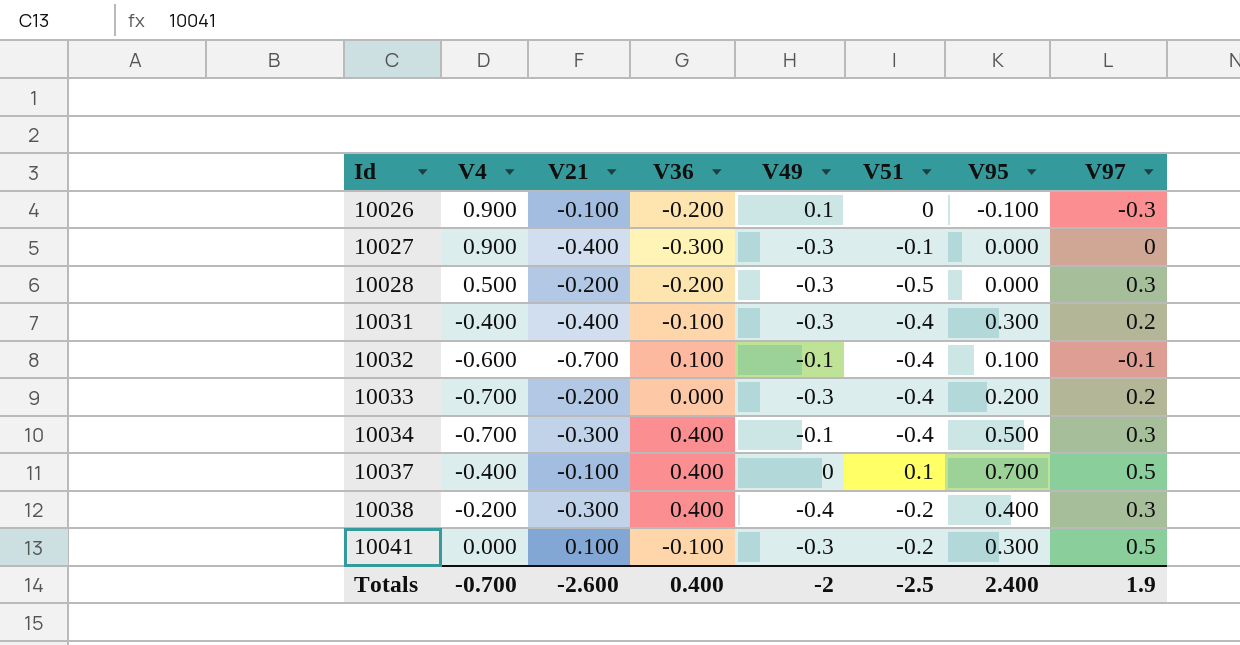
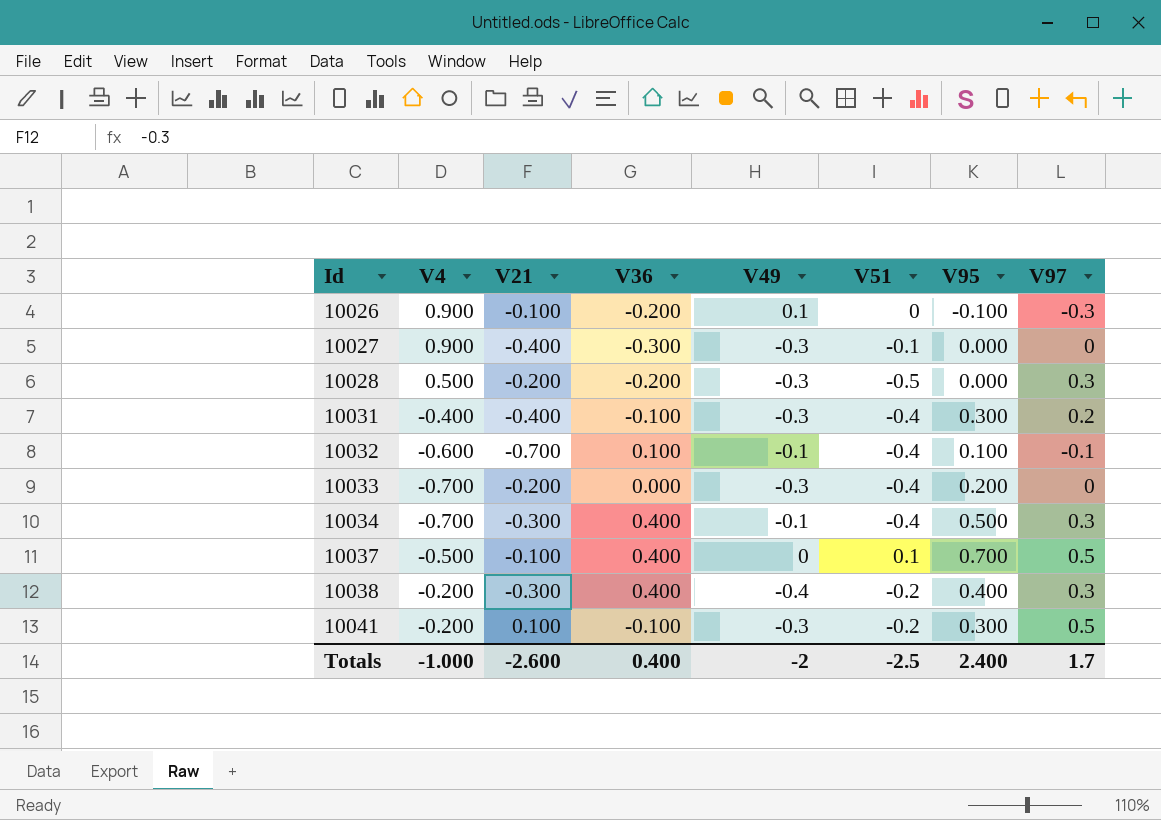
10033 | V97: 0.2 -> 0
10037 | V4: -0.400 -> -0.500
10041 | V4: 0.000 -> -0.200
Totals | V4: -0.700 -> -1.000
Totals | V97: 1.9 -> 1.7

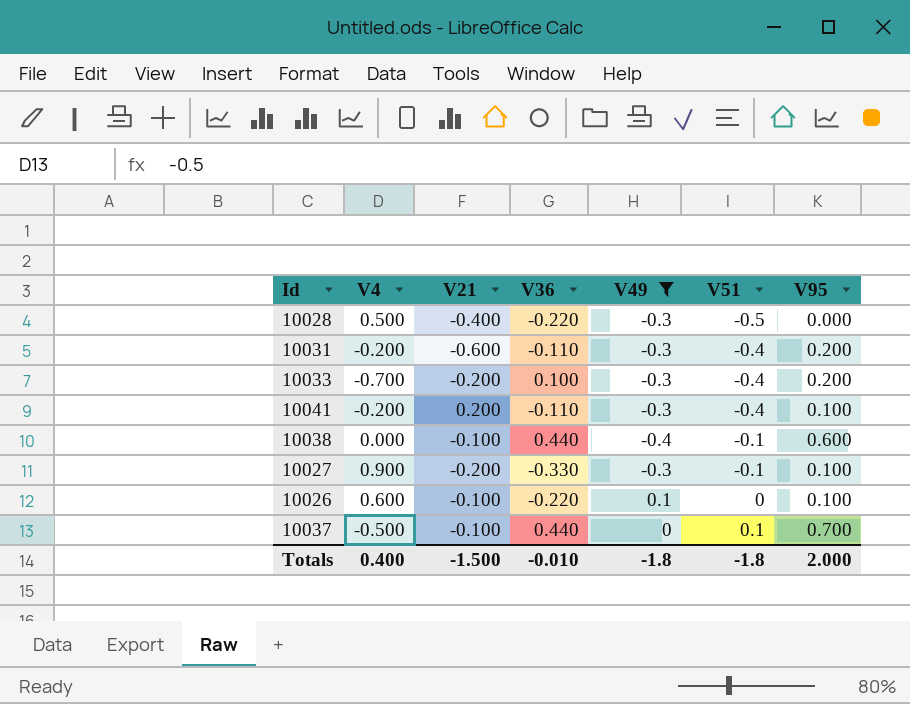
filter: none -> V49 != -0.1
row order: Id ascending -> V51 ascending
column V97 | position: 8 -> none
10028 | V21: -0.200 -> -0.400
10028 | V36: -0.200 -> -0.220
10031 | V4: -0.400 -> -0.200
10031 | V21: -0.400 -> -0.600
10031 | V36: -0.100 -> -0.110
10031 | V95: 0.300 -> 0.200
10033 | V36: 0.000 -> 0.100
10041 | V21: 0.100 -> 0.200
10041 | V36: -0.100 -> -0.110
10041 | V51: -0.2 -> -0.4
10041 | V95: 0.300 -> 0.100
10038 | V4: -0.200 -> 0.000
10038 | V21: -0.300 -> -0.100
10038 | V36: 0.400 -> 0.440
10038 | V51: -0.2 -> -0.1
10038 | V95: 0.400 -> 0.600
10027 | V21: -0.400 -> -0.200
10027 | V36: -0.300 -> -0.330
10027 | V95: 0.000 -> 0.100
10026 | V4: 0.900 -> 0.600
10026 | V36: -0.200 -> -0.220
10026 | V95: -0.100 -> 0.100
10037 | V36: 0.400 -> 0.440
Totals | V4: -1.000 -> 0.400
Totals | V21: -2.600 -> -1.500
Totals | V36: 0.400 -> -0.010
Totals | V49: -2 -> -1.8
Totals | V51: -2.5 -> -1.8
Totals | V95: 2.400 -> 2.000

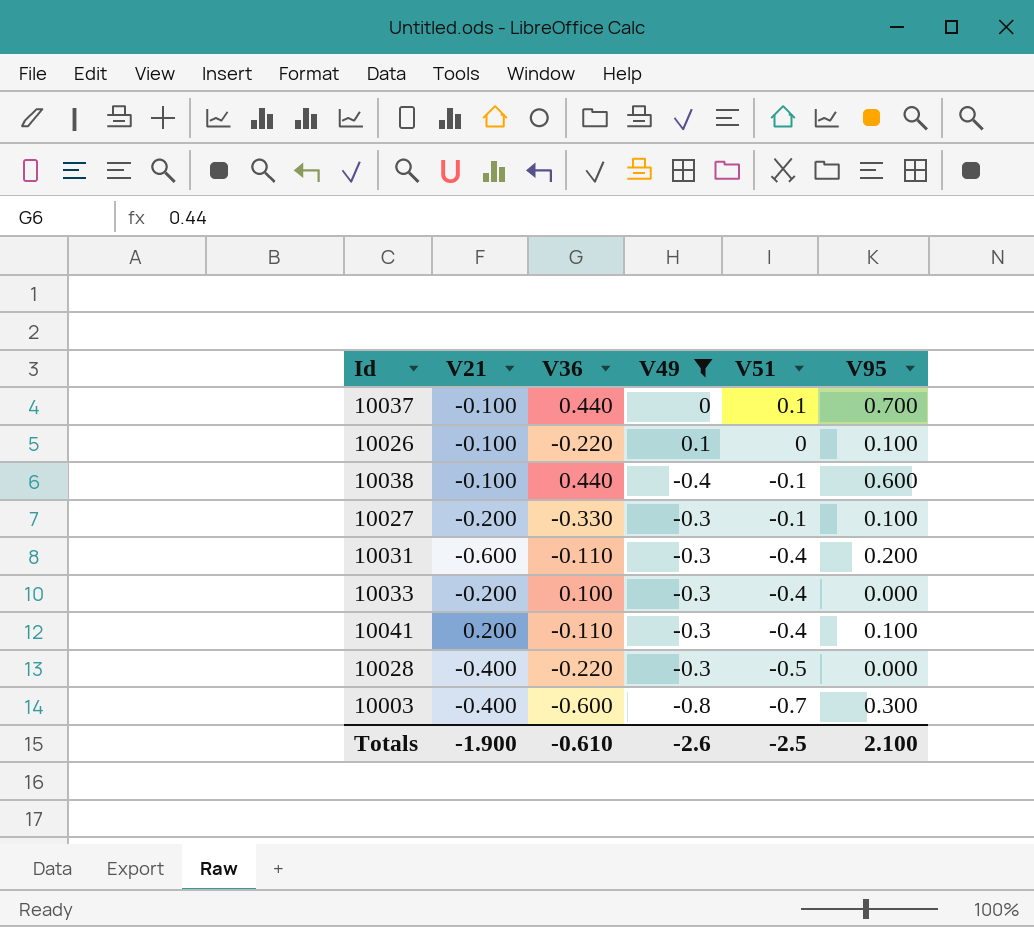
row order: V51 ascending -> V51 descending
column V4 | position: 2 -> none
10033 | V95: 0.200 -> 0.000
row 10003: none -> -0.400 | -0.600 | -0.8 | -0.7 | 0.300
Totals | V21: -1.500 -> -1.900
Totals | V36: -0.010 -> -0.610
Totals | V49: -1.8 -> -2.6
Totals | V51: -1.8 -> -2.5
Totals | V95: 2.000 -> 2.100

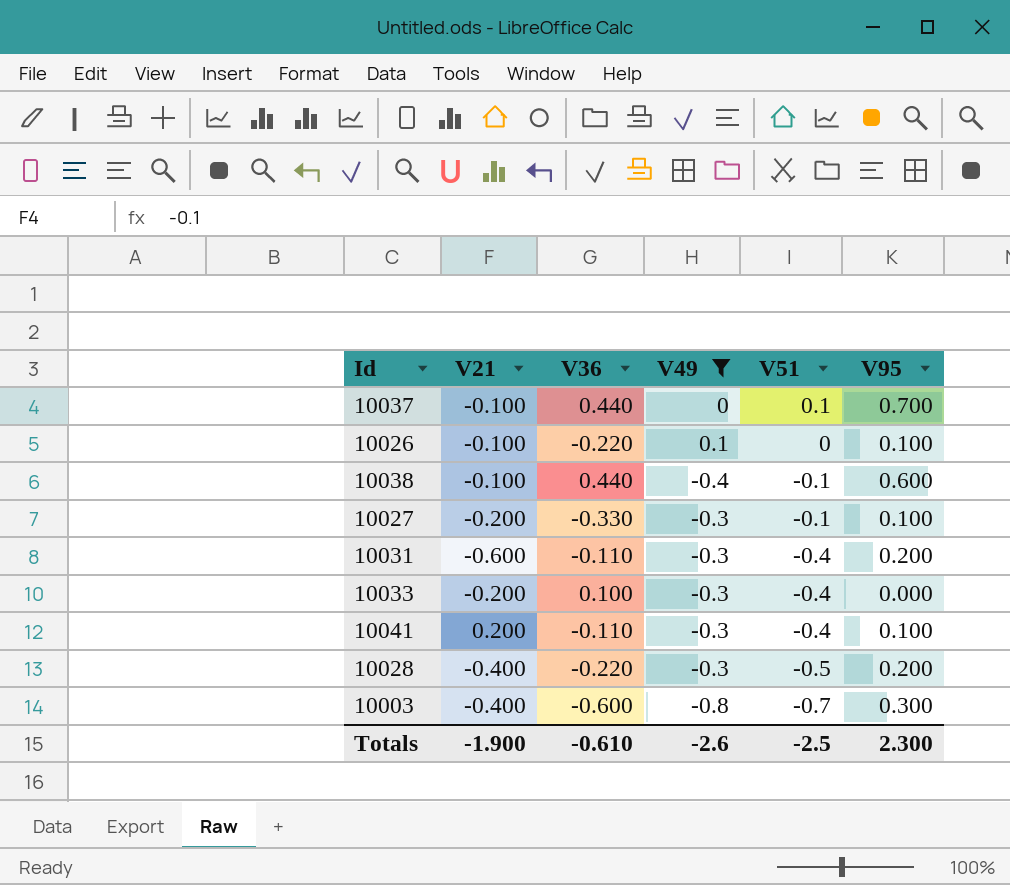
10028 | V95: 0.000 -> 0.200
Totals | V95: 2.100 -> 2.300

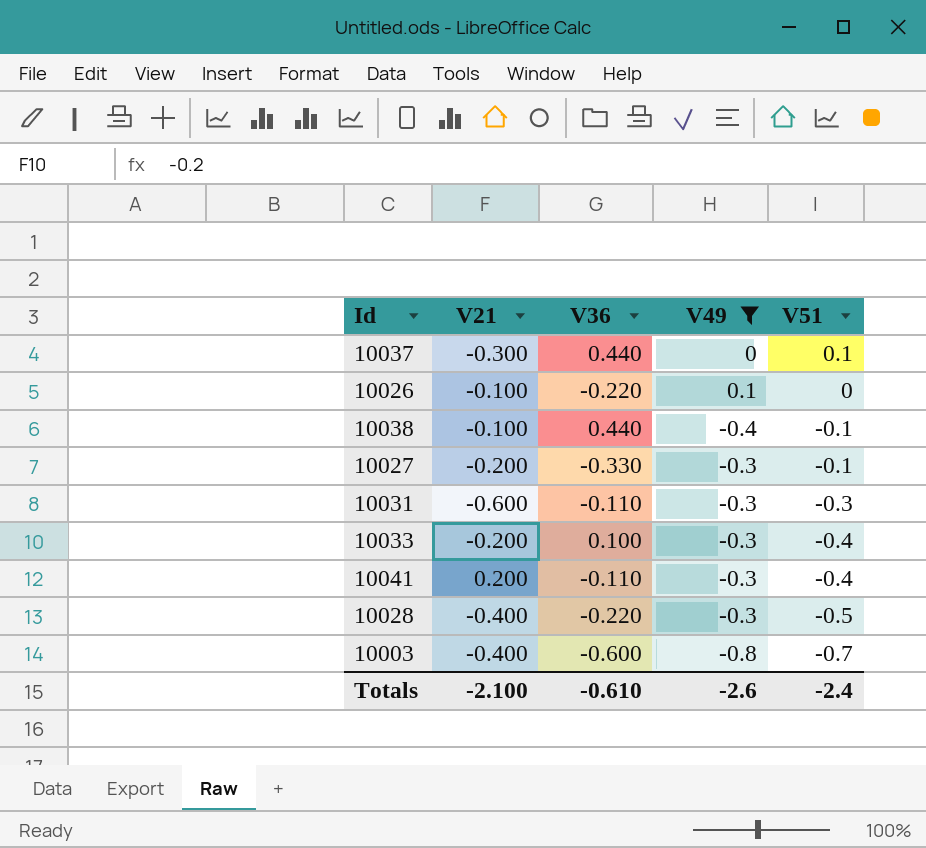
column V95 | position: 6 -> none
10037 | V21: -0.100 -> -0.300
10031 | V51: -0.4 -> -0.3
Totals | V21: -1.900 -> -2.100
Totals | V51: -2.5 -> -2.4

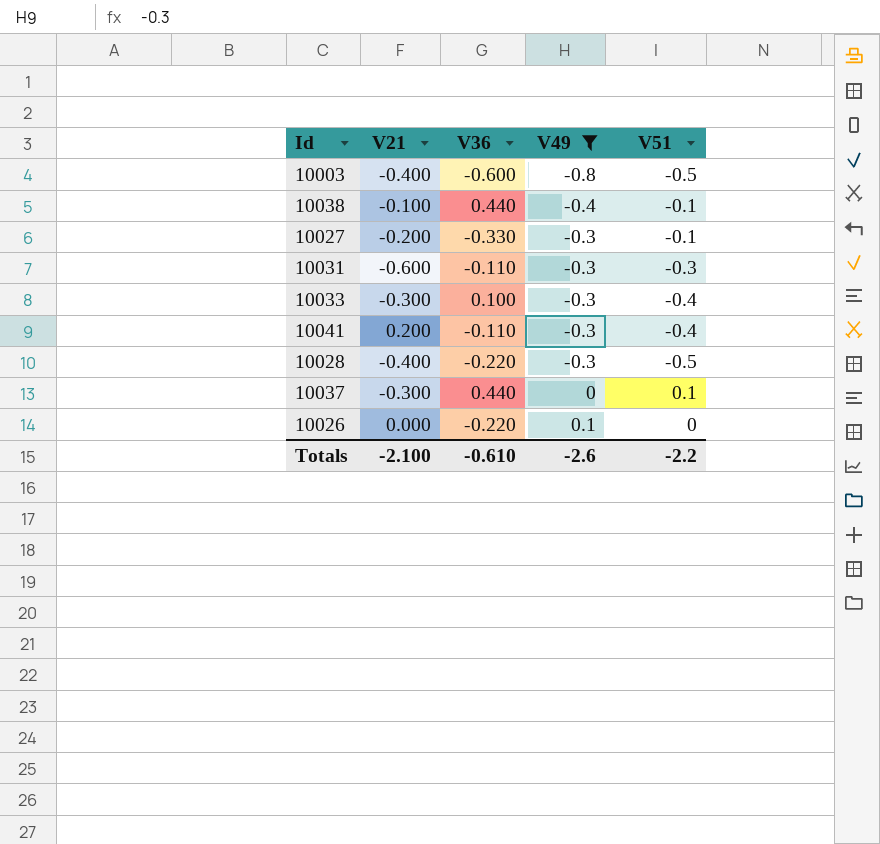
row order: V51 descending -> V49 ascending
10003 | V51: -0.7 -> -0.5
10033 | V21: -0.200 -> -0.300
10026 | V21: -0.100 -> 0.000
Totals | V51: -2.4 -> -2.2

